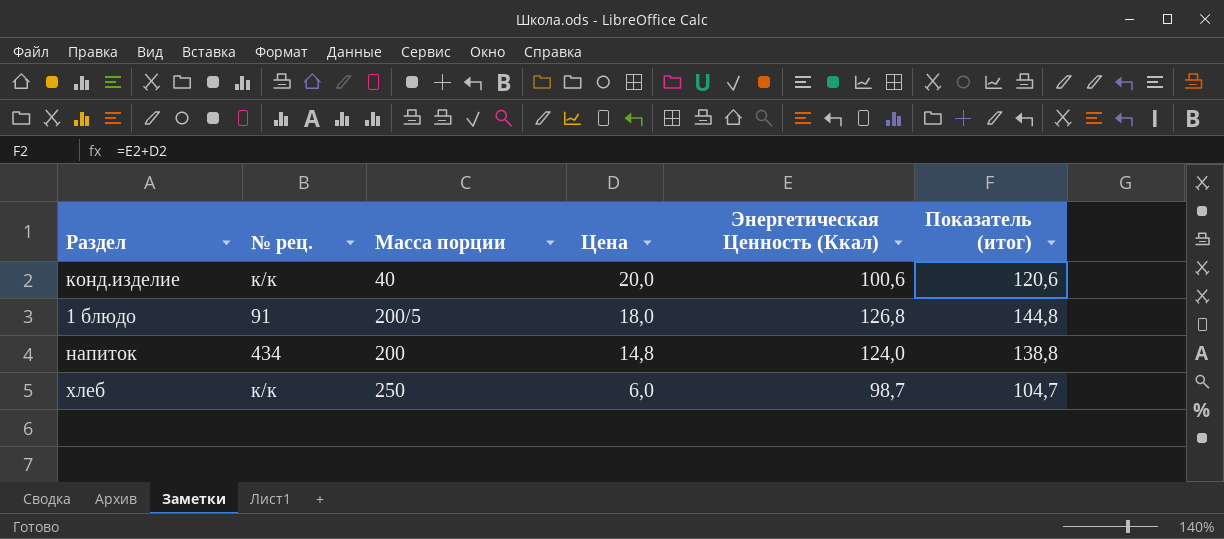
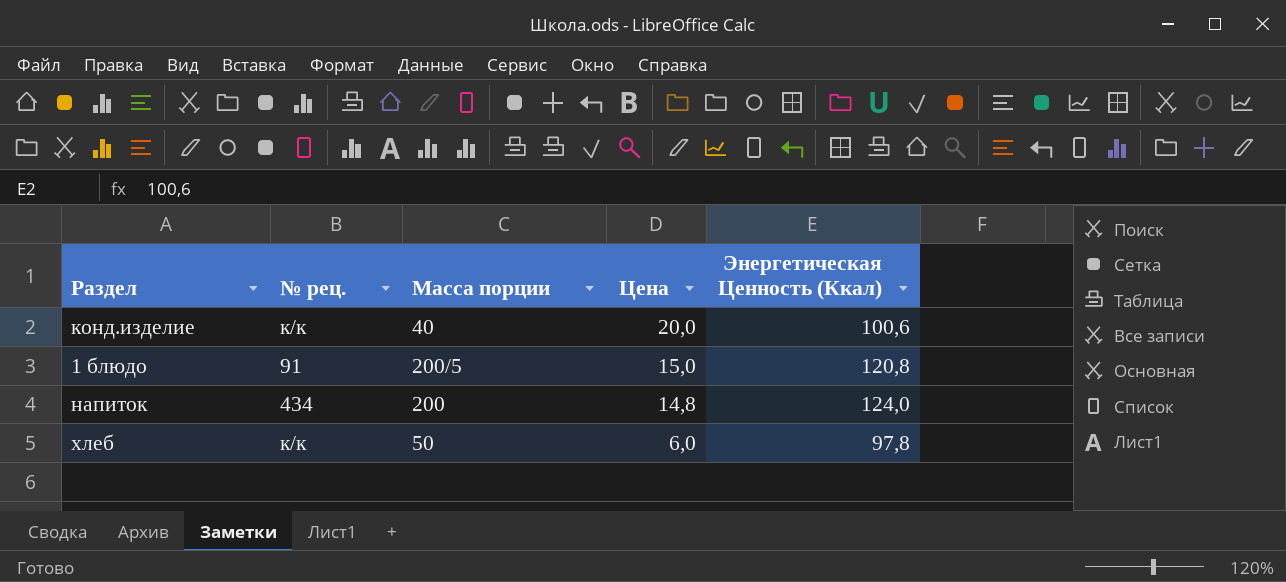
column Показатель (итог) | formula: [Цена] + [Энергетическая Ценность (Ккал)] -> none
1 блюдо | Цена: 18,0 -> 15,0
1 блюдо | Энергетическая Ценность (Ккал): 126,8 -> 120,8
хлеб | Масса порции: 250 -> 50
хлеб | Энергетическая Ценность (Ккал): 98,7 -> 97,8

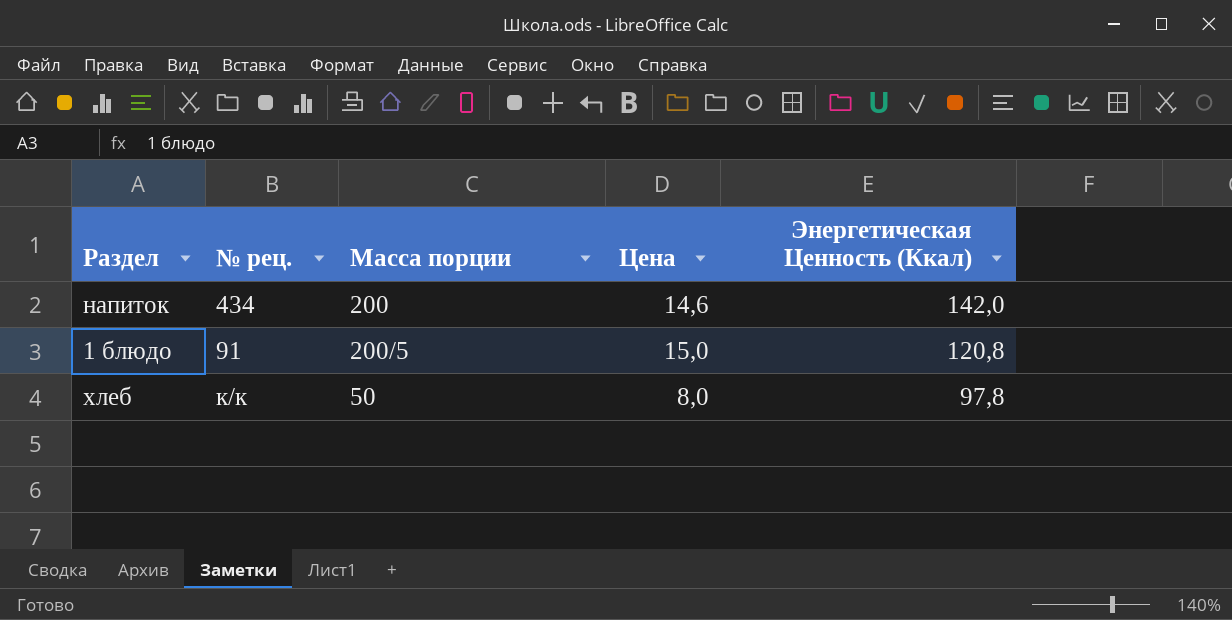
row order: Цена descending -> Энергетическая Ценность (Ккал) descending
row конд.изделие: к/к | 40 | 20,0 | 100,6 -> none
напиток | Цена: 14,8 -> 14,6
напиток | Энергетическая Ценность (Ккал): 124,0 -> 142,0
хлеб | Цена: 6,0 -> 8,0

